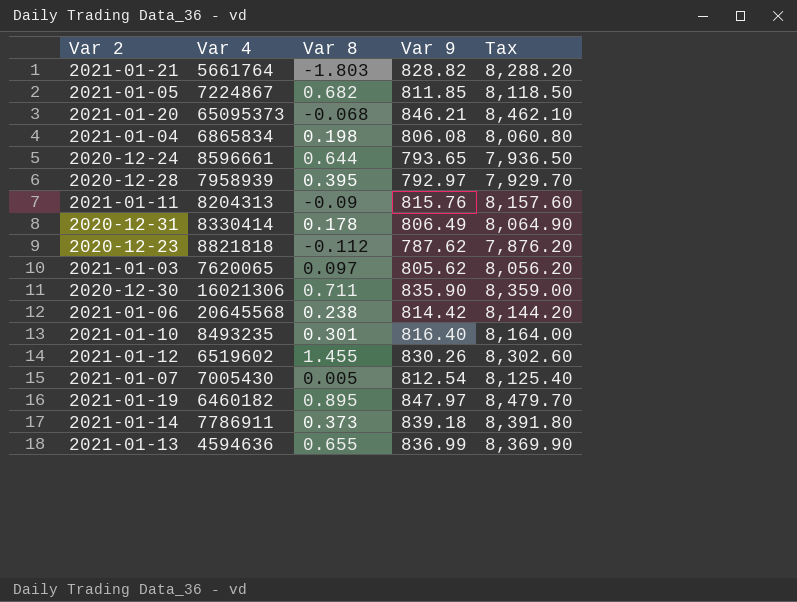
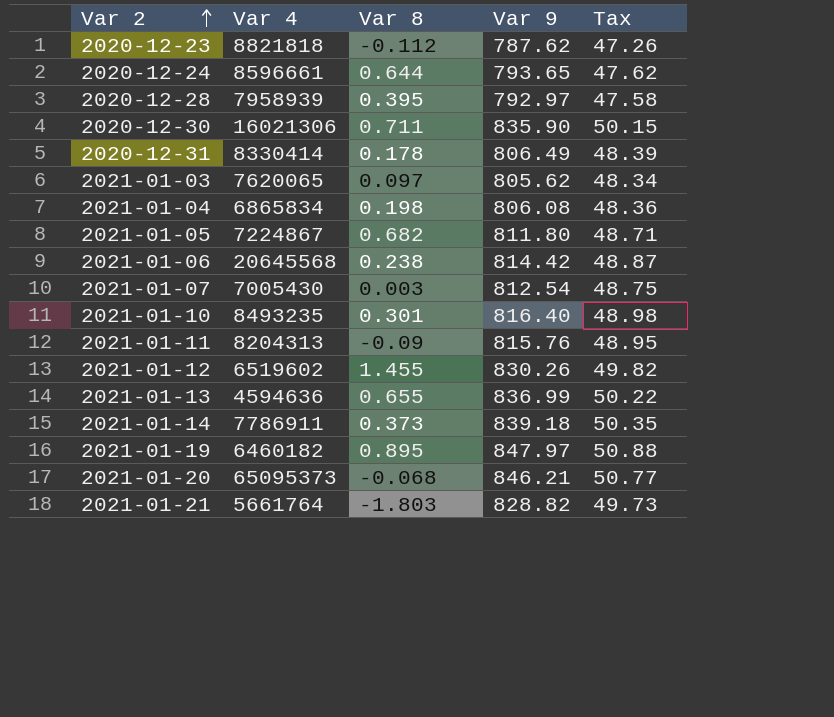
row order: none -> Var 2 ascending
column Tax | formula: [Var 9] * 10 -> [Var 9] * 0.06
2021-01-05 | Var 9: 811.85 -> 811.80
2021-01-07 | Var 8: 0.005 -> 0.003

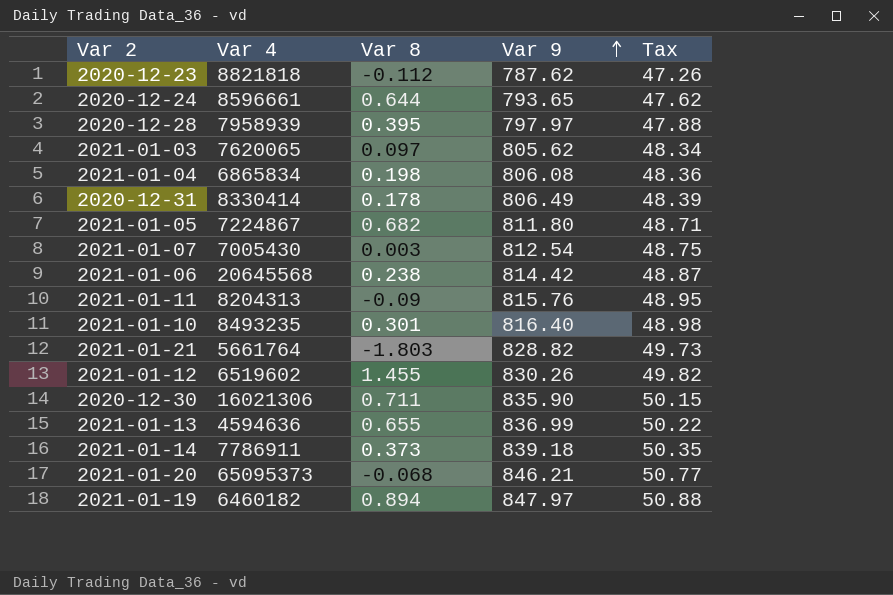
row order: Var 2 ascending -> Var 9 ascending
2020-12-28 | Var 9: 792.97 -> 797.97
2020-12-28 | Tax: 47.58 -> 47.88
2021-01-19 | Var 8: 0.895 -> 0.894

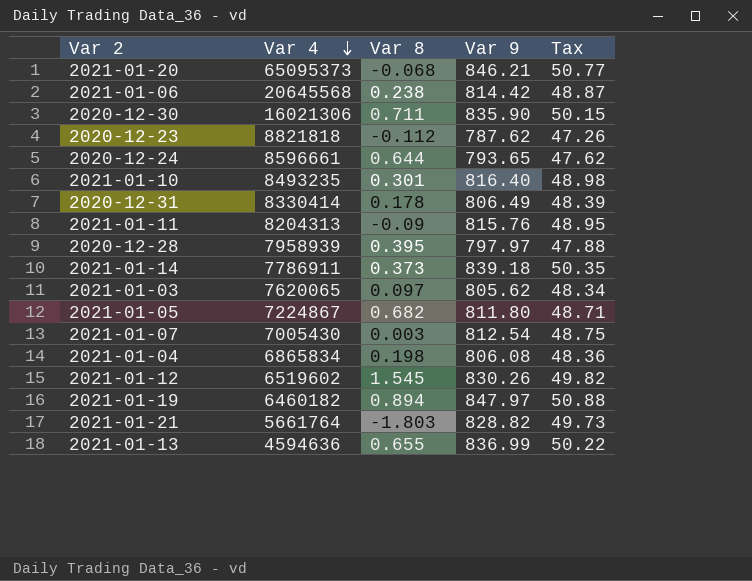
row order: Var 9 ascending -> Var 4 descending
2021-01-12 | Var 8: 1.455 -> 1.545

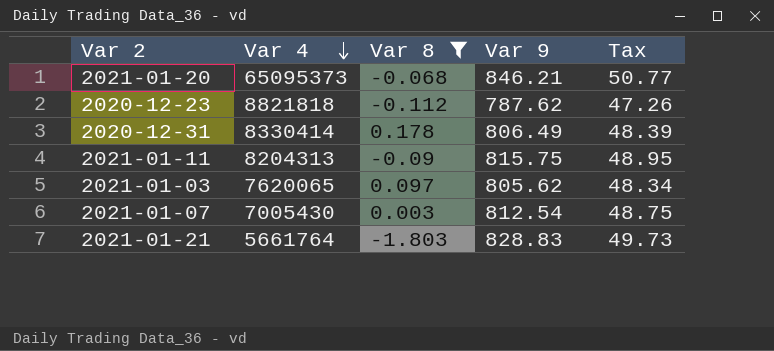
filter: none -> Var 8 <= 0.178
2021-01-11 | Var 9: 815.76 -> 815.75
2021-01-21 | Var 9: 828.82 -> 828.83

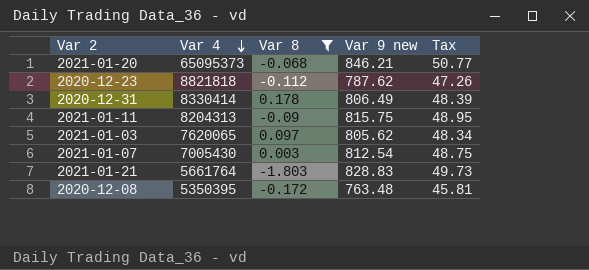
column name: Var 9 -> Var 9 new
row 2020-12-08: none -> 5350395 | -0.172 | 763.48 | 45.81

